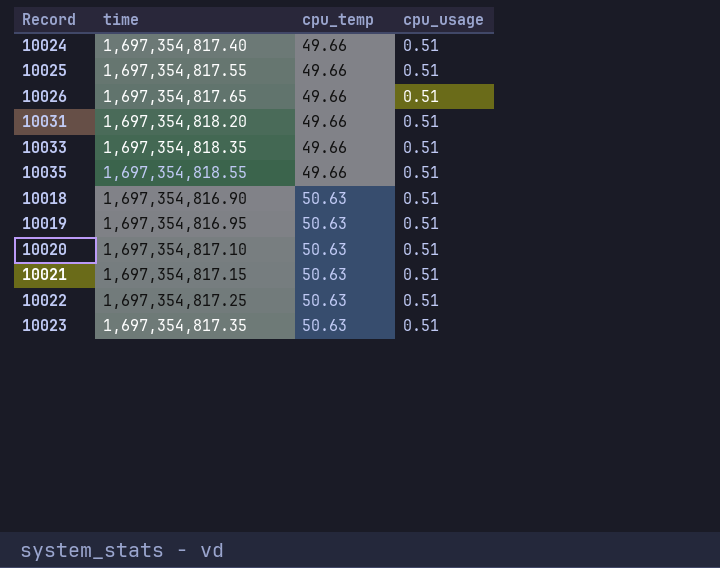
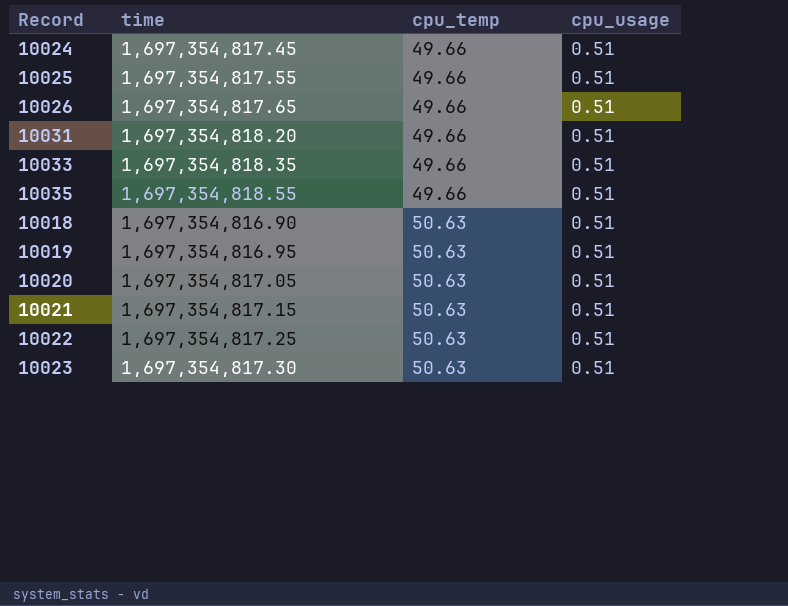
10024 | time: 1,697,354,817.40 -> 1,697,354,817.45
10020 | time: 1,697,354,817.10 -> 1,697,354,817.05
10023 | time: 1,697,354,817.35 -> 1,697,354,817.30

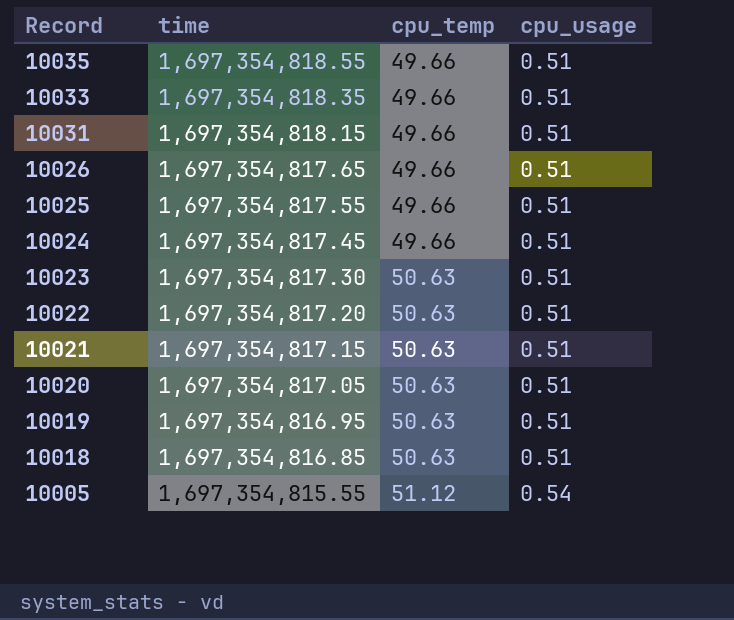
row order: cpu_temp ascending -> Record descending
10031 | time: 1,697,354,818.20 -> 1,697,354,818.15
10022 | time: 1,697,354,817.25 -> 1,697,354,817.20
10018 | time: 1,697,354,816.90 -> 1,697,354,816.85
row 10005: none -> 1,697,354,815.55 | 51.12 | 0.54

